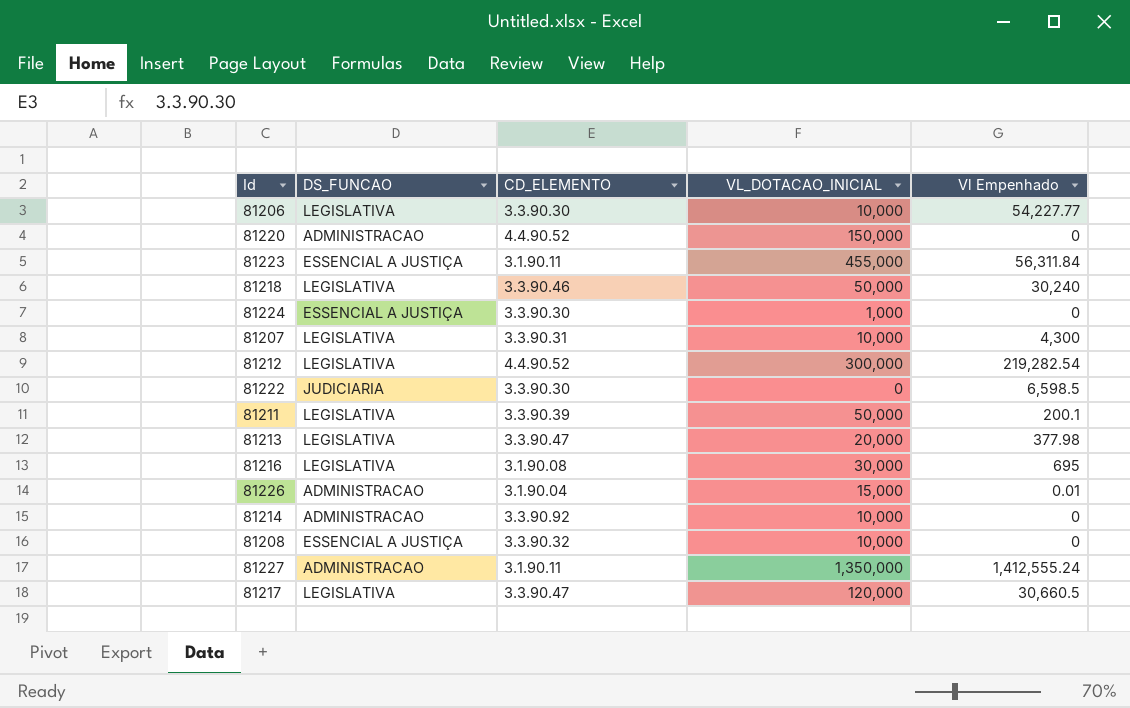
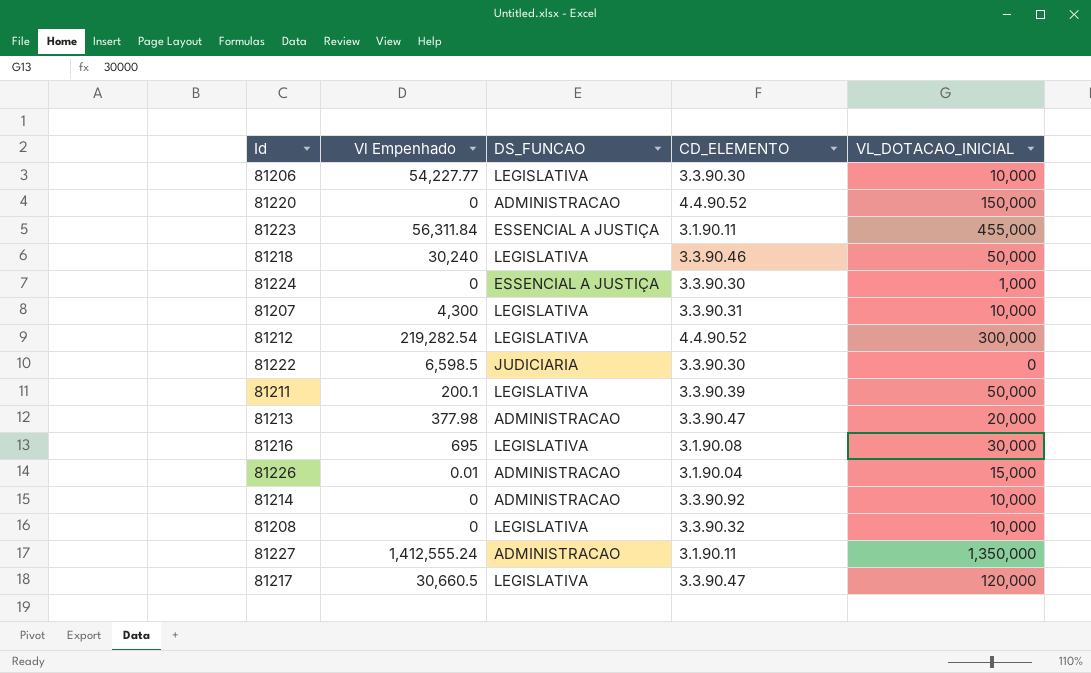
column Vl Empenhado | position: 5 -> 2
81213 | DS_FUNCAO: LEGISLATIVA -> ADMINISTRACAO
81208 | DS_FUNCAO: ESSENCIAL A JUSTIÇA -> LEGISLATIVA

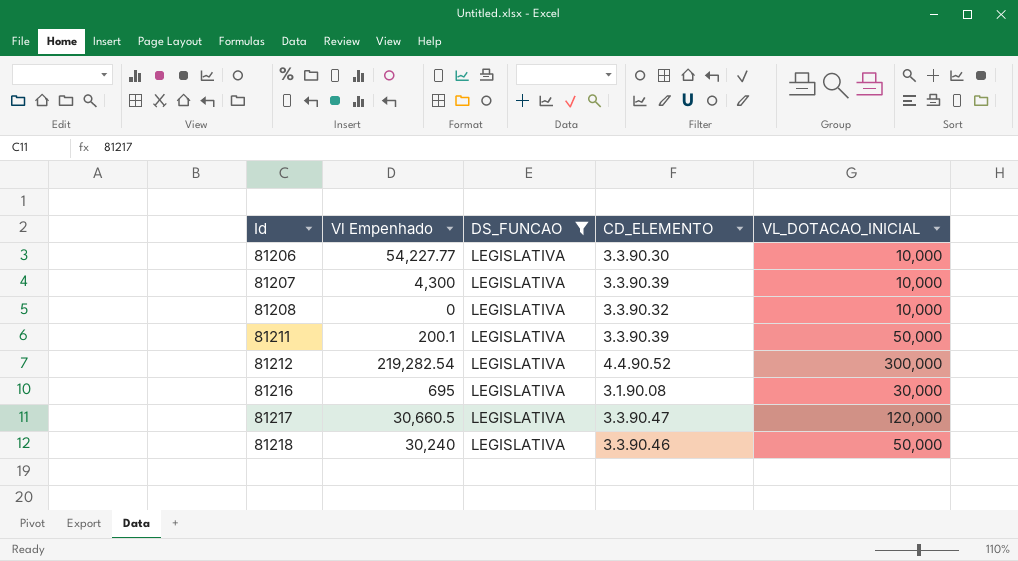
filter: none -> DS_FUNCAO = LEGISLATIVA
row order: none -> Id ascending
81207 | CD_ELEMENTO: 3.3.90.31 -> 3.3.90.39

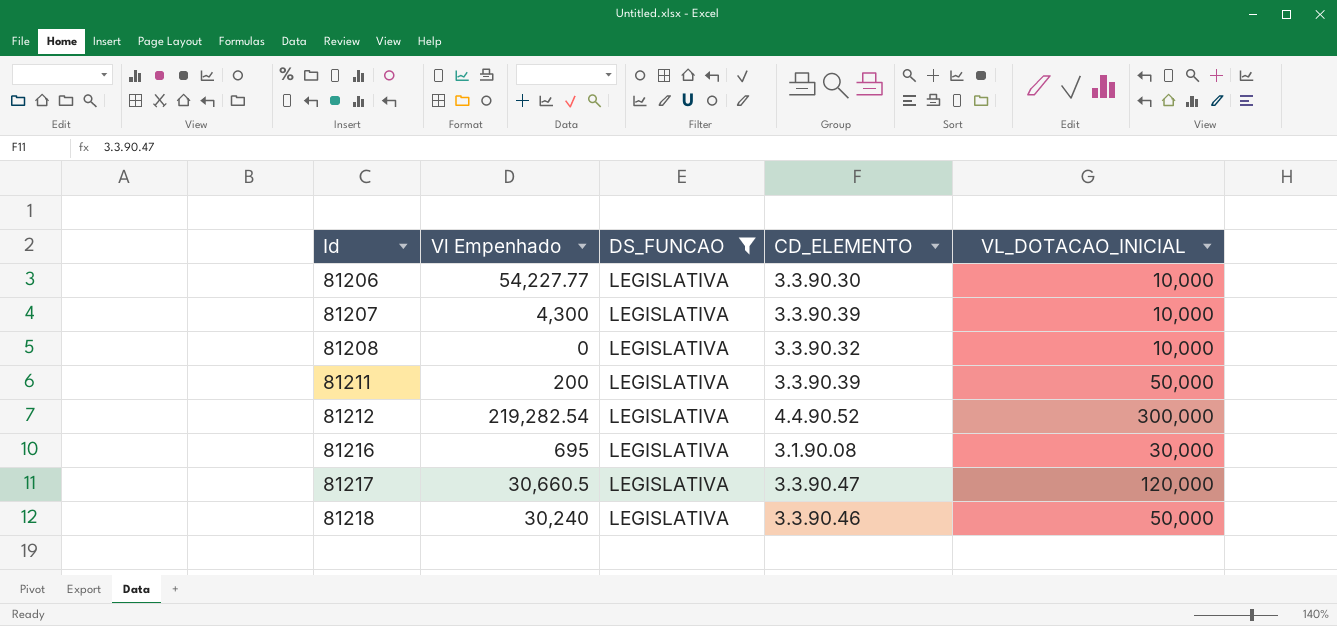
81211 | Vl Empenhado: 200.1 -> 200

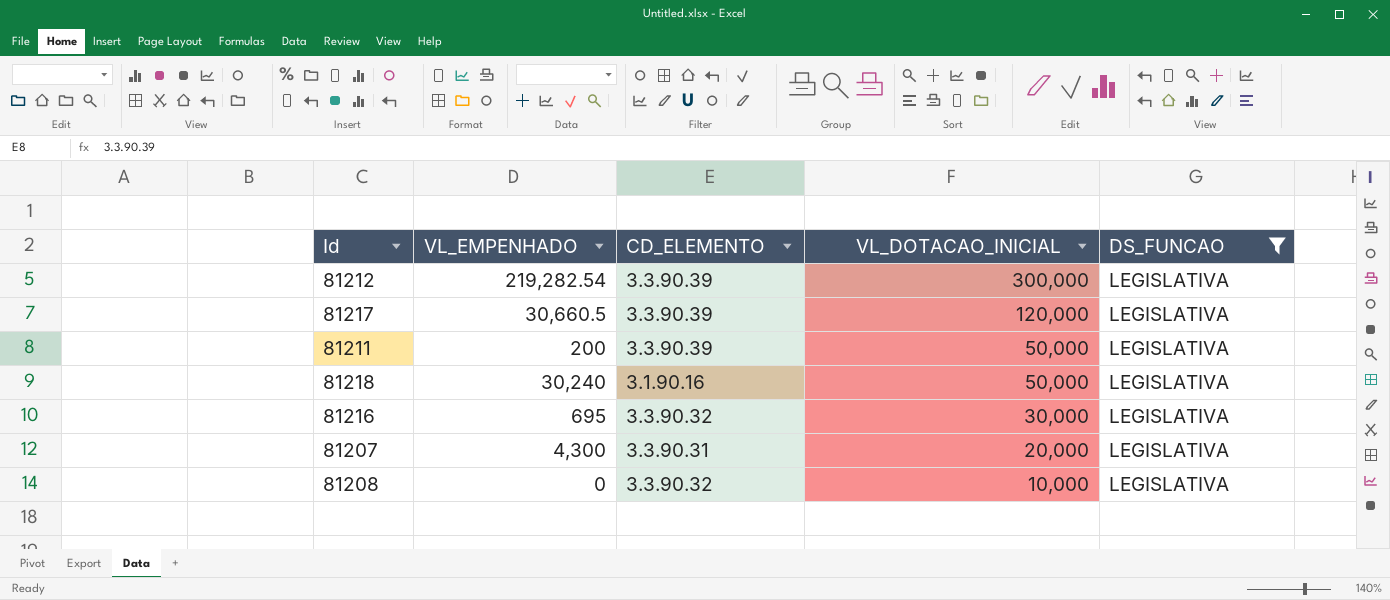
row order: Id ascending -> VL_DOTACAO_INICIAL descending
column name: Vl Empenhado -> VL_EMPENHADO
column DS_FUNCAO | position: 3 -> 5
row 81206: 54,227.77 | LEGISLATIVA | 3.3.90.30 | 10,000 -> none
81212 | CD_ELEMENTO: 4.4.90.52 -> 3.3.90.39
81217 | CD_ELEMENTO: 3.3.90.47 -> 3.3.90.39
81218 | CD_ELEMENTO: 3.3.90.46 -> 3.1.90.16
81216 | CD_ELEMENTO: 3.1.90.08 -> 3.3.90.32
81207 | CD_ELEMENTO: 3.3.90.39 -> 3.3.90.31
81207 | VL_DOTACAO_INICIAL: 10,000 -> 20,000

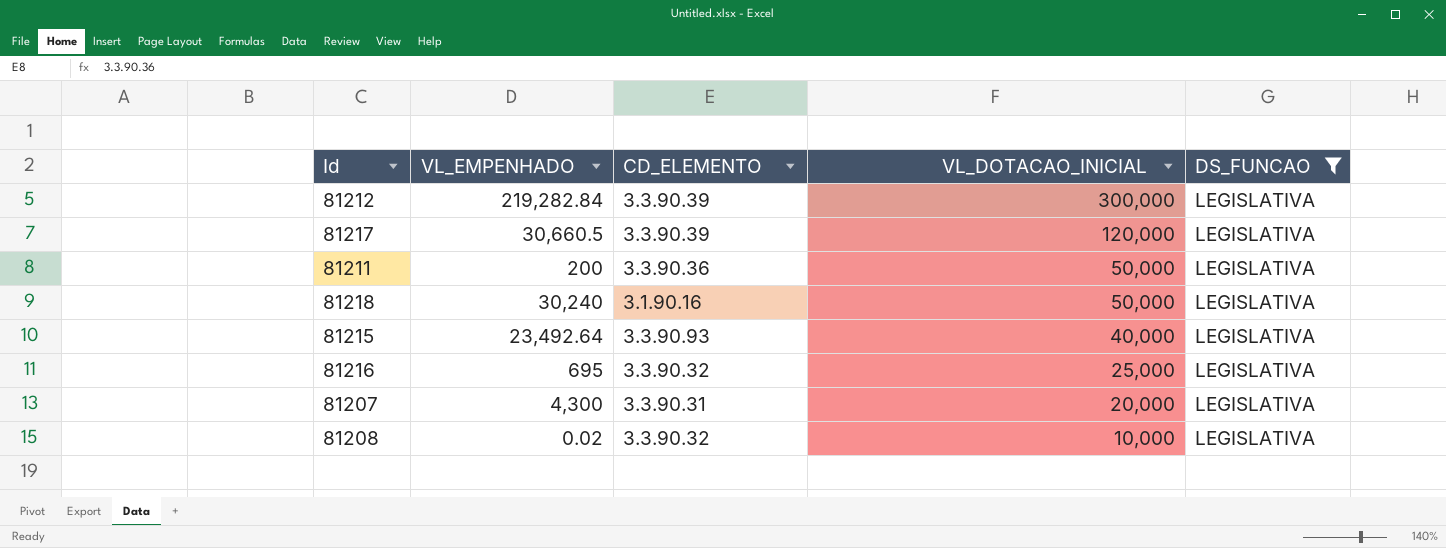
81212 | VL_EMPENHADO: 219,282.54 -> 219,282.84
81211 | CD_ELEMENTO: 3.3.90.39 -> 3.3.90.36
row 81215: none -> 23,492.64 | 3.3.90.93 | 40,000 | LEGISLATIVA
81216 | VL_DOTACAO_INICIAL: 30,000 -> 25,000
81208 | VL_EMPENHADO: 0 -> 0.02

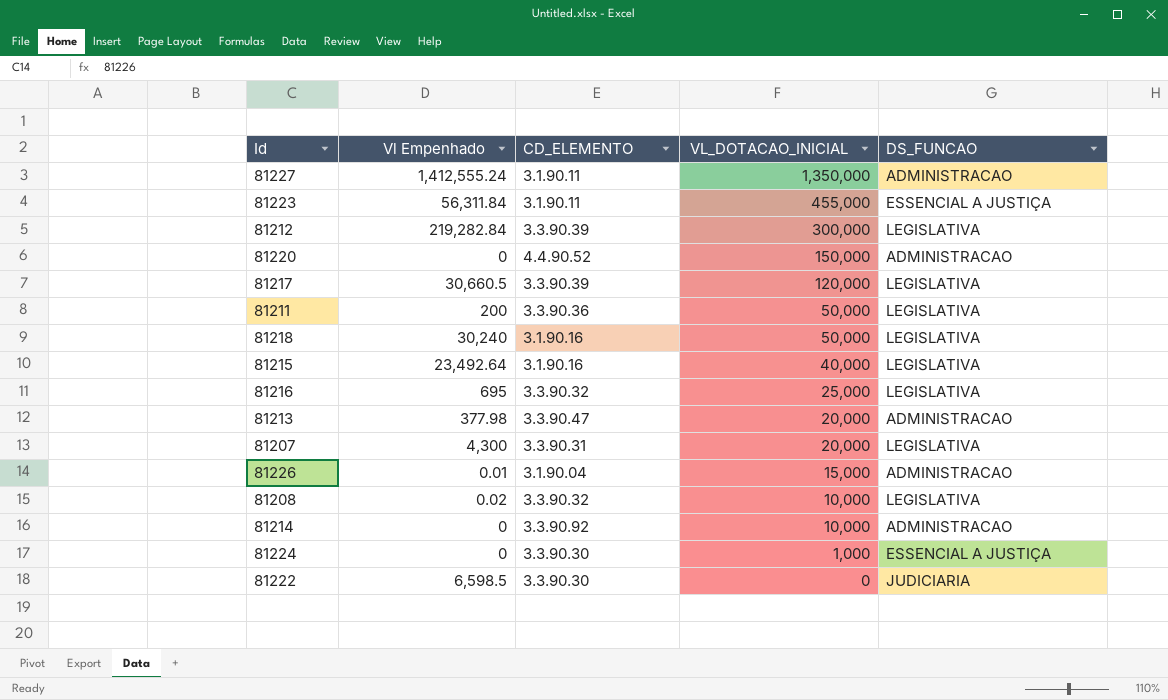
filter: DS_FUNCAO = LEGISLATIVA -> none
column name: VL_EMPENHADO -> Vl Empenhado
81215 | CD_ELEMENTO: 3.3.90.93 -> 3.1.90.16

